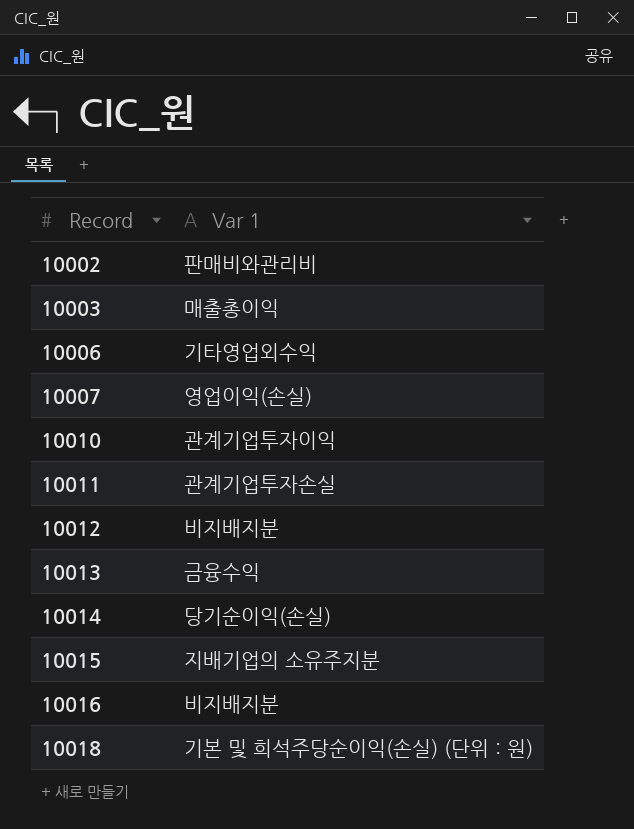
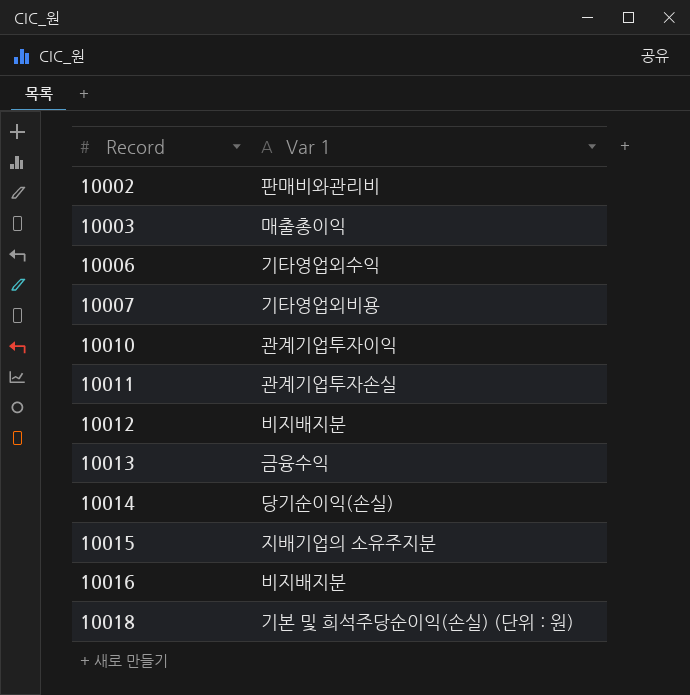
10007 | Var 1: 영업이익(손실) -> 기타영업외비용

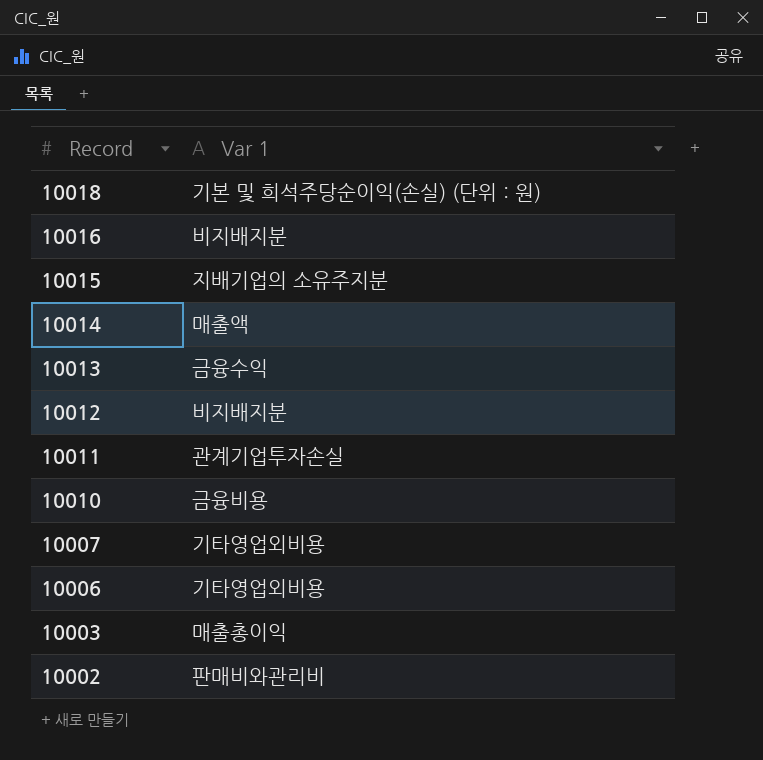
row order: Record ascending -> Record descending
10014 | Var 1: 당기순이익(손실) -> 매출액
10010 | Var 1: 관계기업투자이익 -> 금융비용
10006 | Var 1: 기타영업외수익 -> 기타영업외비용

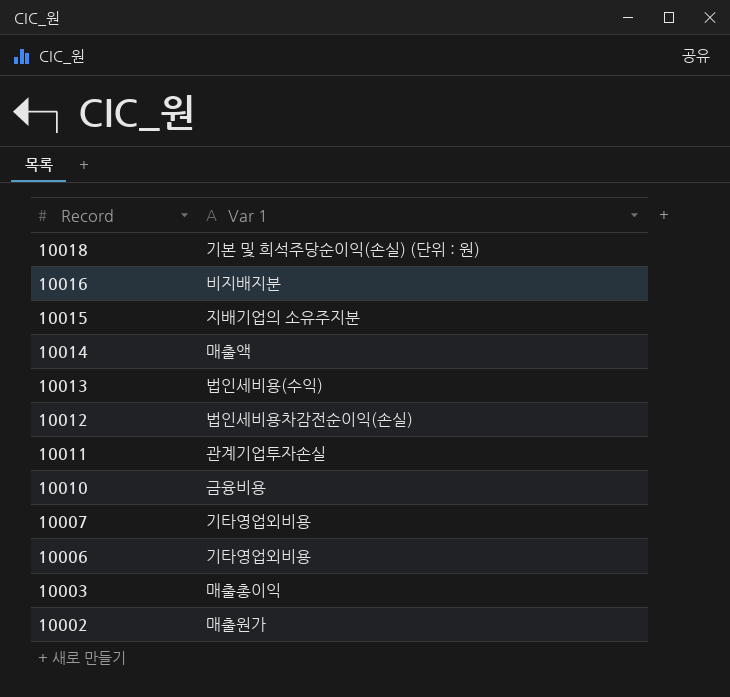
10013 | Var 1: 금융수익 -> 법인세비용(수익)
10012 | Var 1: 비지배지분 -> 법인세비용차감전순이익(손실)
10002 | Var 1: 판매비와관리비 -> 매출원가

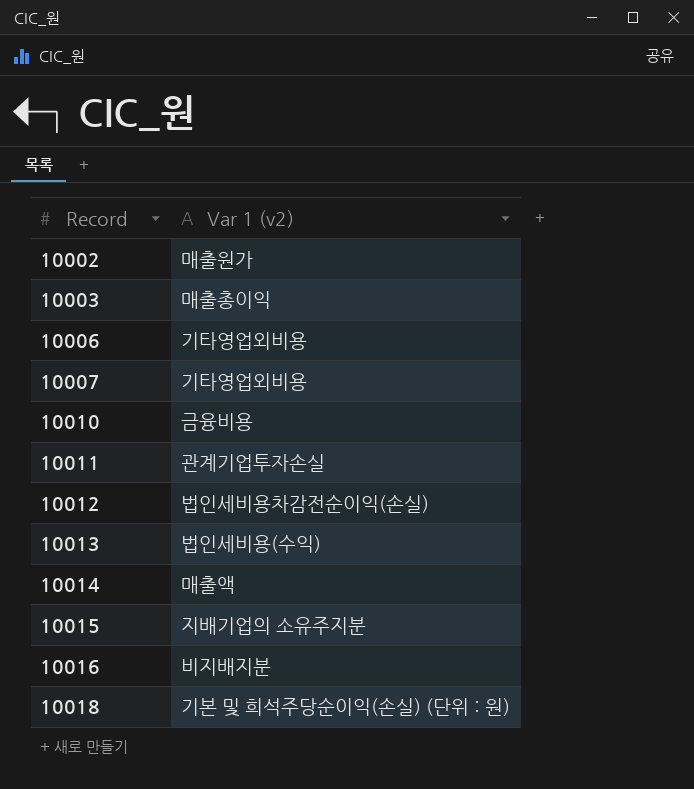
row order: Record descending -> Record ascending
column name: Var 1 -> Var 1 (v2)

